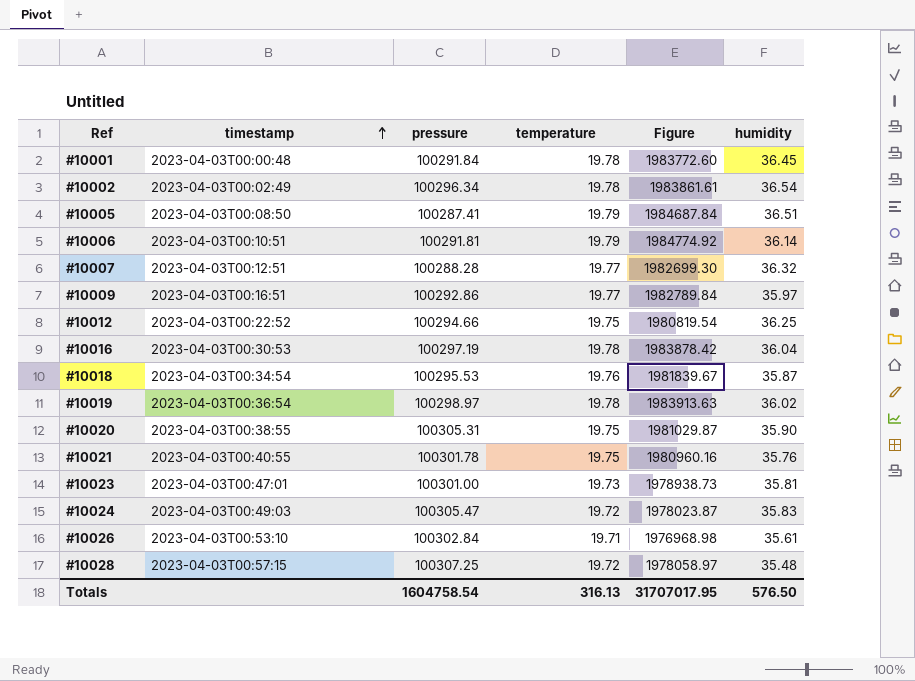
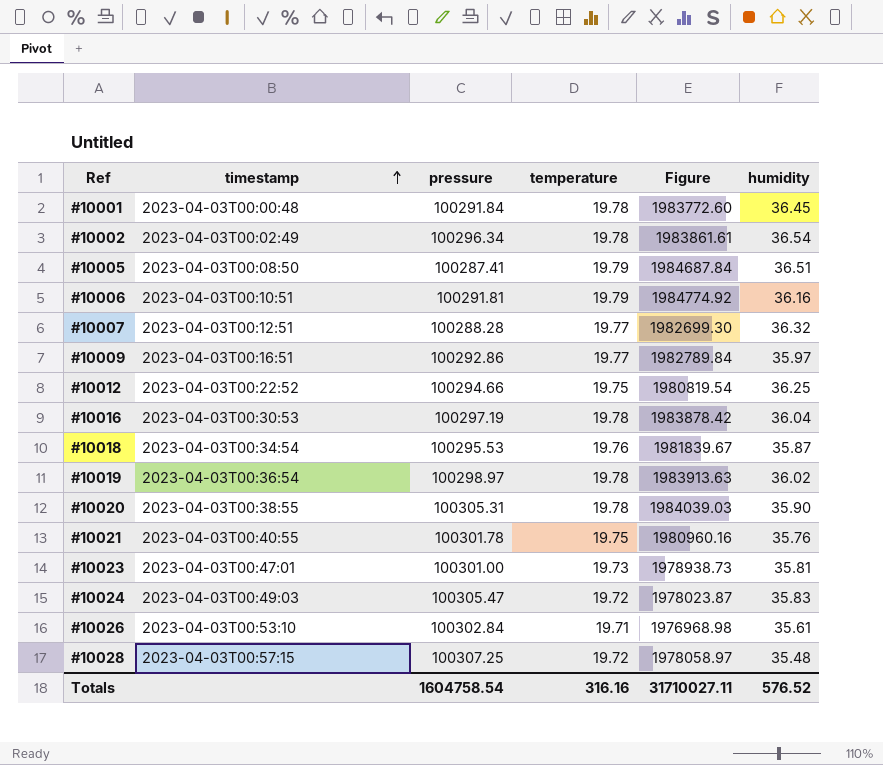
#10006 | humidity: 36.14 -> 36.16
#10020 | temperature: 19.75 -> 19.78
#10020 | Figure: 1981029.87 -> 1984039.03
Totals | temperature: 316.13 -> 316.16
Totals | Figure: 31707017.95 -> 31710027.11
Totals | humidity: 576.50 -> 576.52

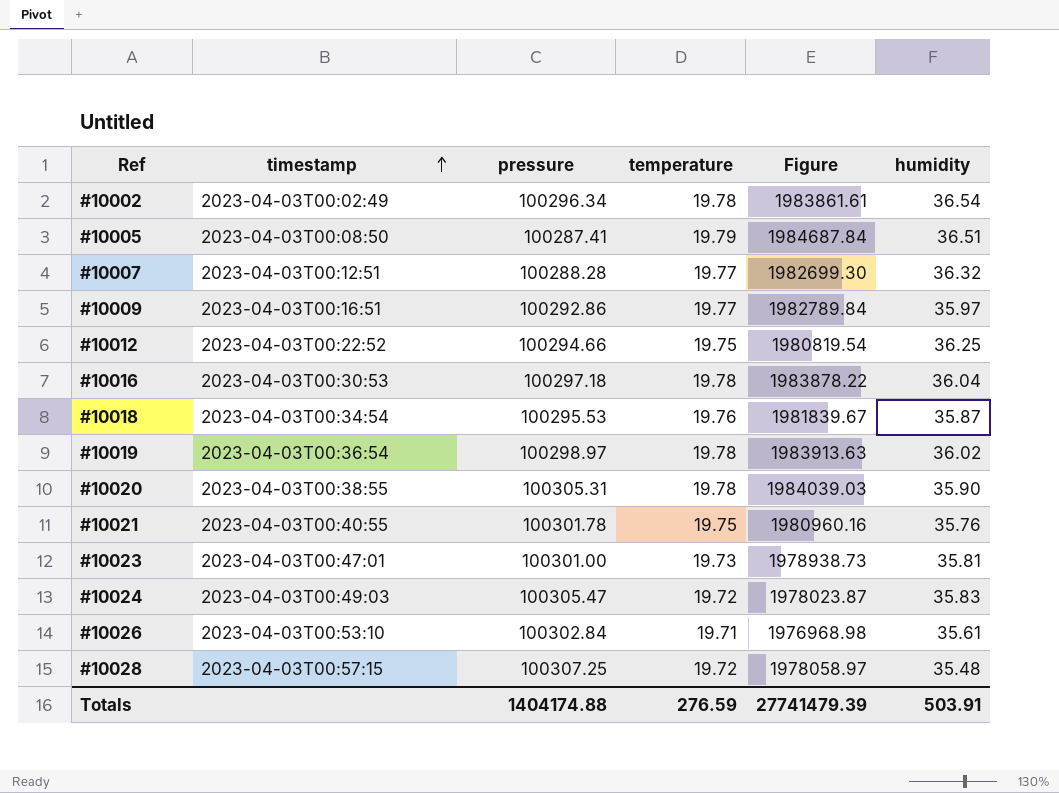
row #10001: 2023-04-03T00:00:48 | 100291.84 | 19.78 | 1983772.60 | 36.45 -> none
row #10006: 2023-04-03T00:10:51 | 100291.81 | 19.79 | 1984774.92 | 36.16 -> none
#10016 | pressure: 100297.19 -> 100297.18
#10016 | Figure: 1983878.42 -> 1983878.22
Totals | pressure: 1604758.54 -> 1404174.88
Totals | temperature: 316.16 -> 276.59
Totals | Figure: 31710027.11 -> 27741479.39
Totals | humidity: 576.52 -> 503.91

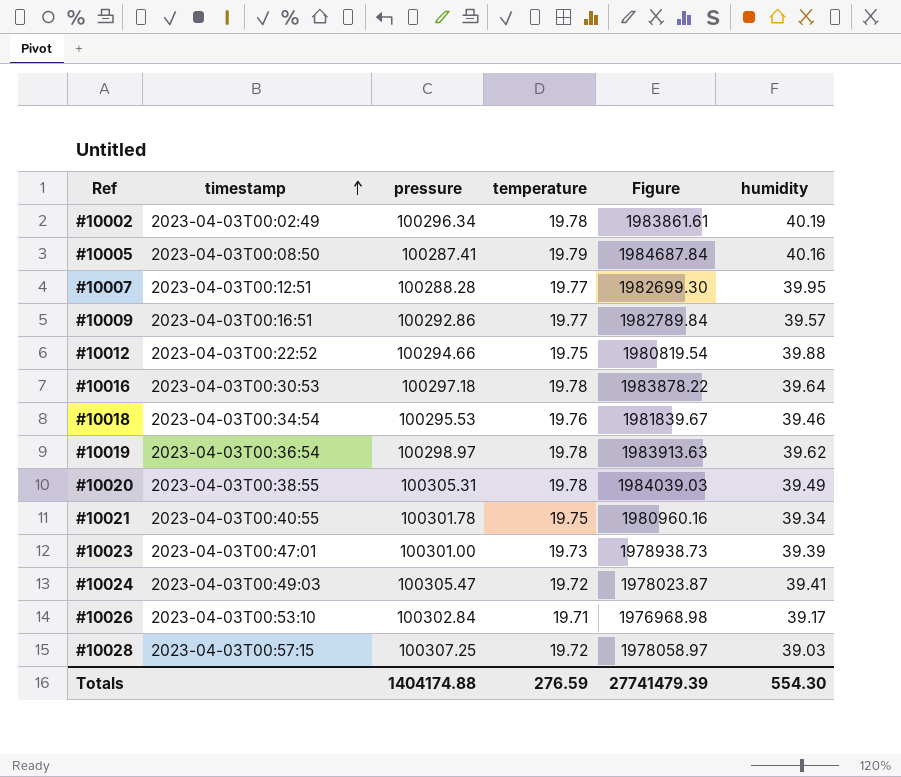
#10002 | humidity: 36.54 -> 40.19
#10005 | humidity: 36.51 -> 40.16
#10007 | humidity: 36.32 -> 39.95
#10009 | humidity: 35.97 -> 39.57
#10012 | humidity: 36.25 -> 39.88
#10016 | humidity: 36.04 -> 39.64
#10018 | humidity: 35.87 -> 39.46
#10019 | humidity: 36.02 -> 39.62
#10020 | humidity: 35.90 -> 39.49
#10021 | humidity: 35.76 -> 39.34
#10023 | humidity: 35.81 -> 39.39
#10024 | humidity: 35.83 -> 39.41
#10026 | humidity: 35.61 -> 39.17
#10028 | humidity: 35.48 -> 39.03
Totals | humidity: 503.91 -> 554.30

